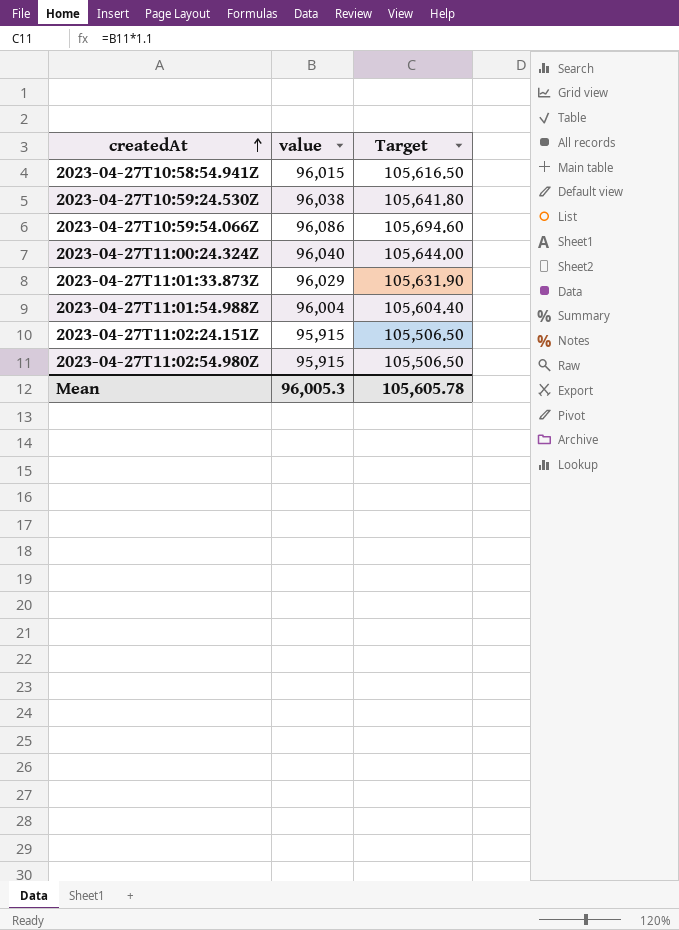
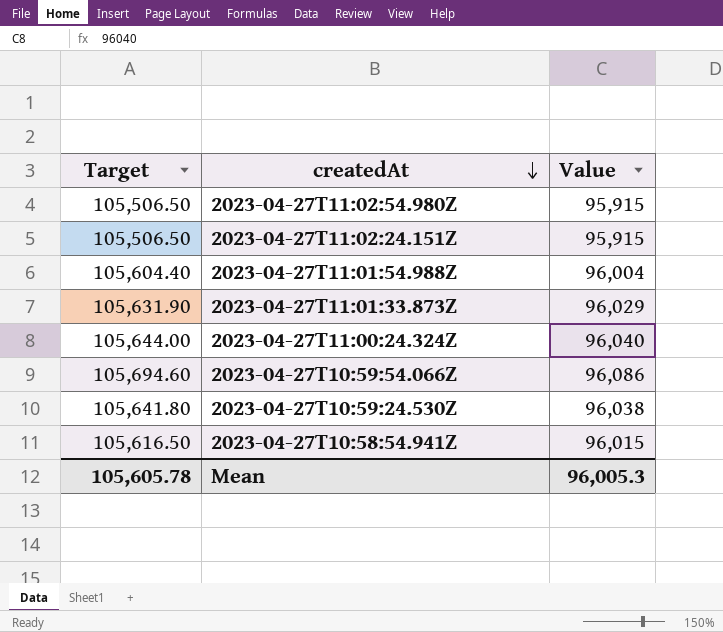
row order: createdAt ascending -> createdAt descending
column Target | position: 3 -> 1
column name: value -> Value

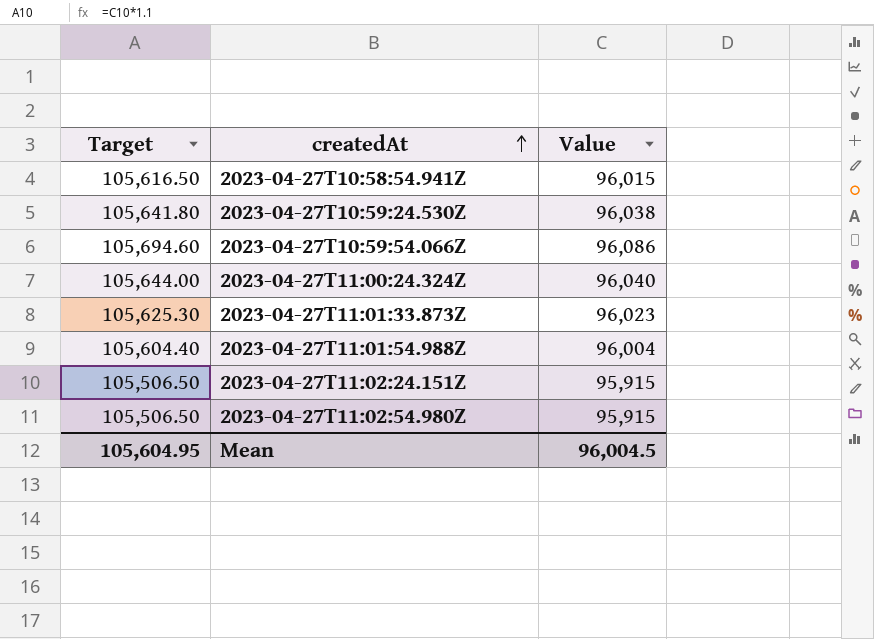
row order: createdAt descending -> createdAt ascending
2023-04-27T11:01:33.873Z | Target: 105,631.90 -> 105,625.30
2023-04-27T11:01:33.873Z | Value: 96,029 -> 96,023
Mean | Target: 105,605.78 -> 105,604.95
Mean | Value: 96,005.3 -> 96,004.5

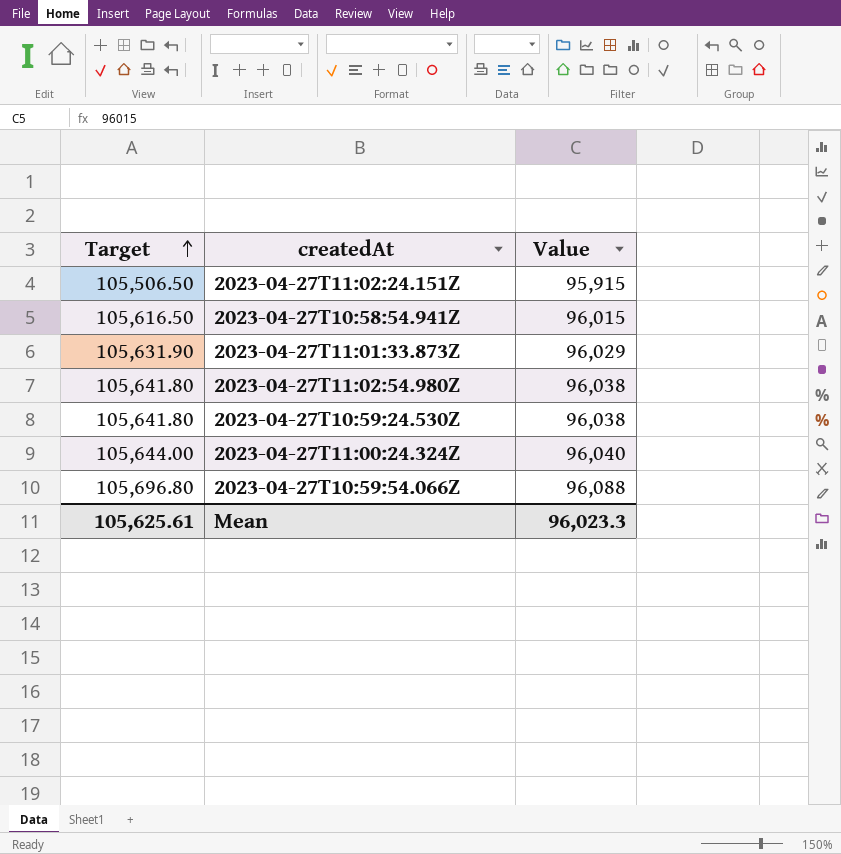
row order: createdAt ascending -> Target ascending
row 2023-04-27T11:01:54.988Z: 105,604.40 | 96,004 -> none
2023-04-27T11:01:33.873Z | Target: 105,625.30 -> 105,631.90
2023-04-27T11:01:33.873Z | Value: 96,023 -> 96,029
2023-04-27T11:02:54.980Z | Target: 105,506.50 -> 105,641.80
2023-04-27T11:02:54.980Z | Value: 95,915 -> 96,038
2023-04-27T10:59:54.066Z | Target: 105,694.60 -> 105,696.80
2023-04-27T10:59:54.066Z | Value: 96,086 -> 96,088
Mean | Target: 105,604.95 -> 105,625.61
Mean | Value: 96,004.5 -> 96,023.3

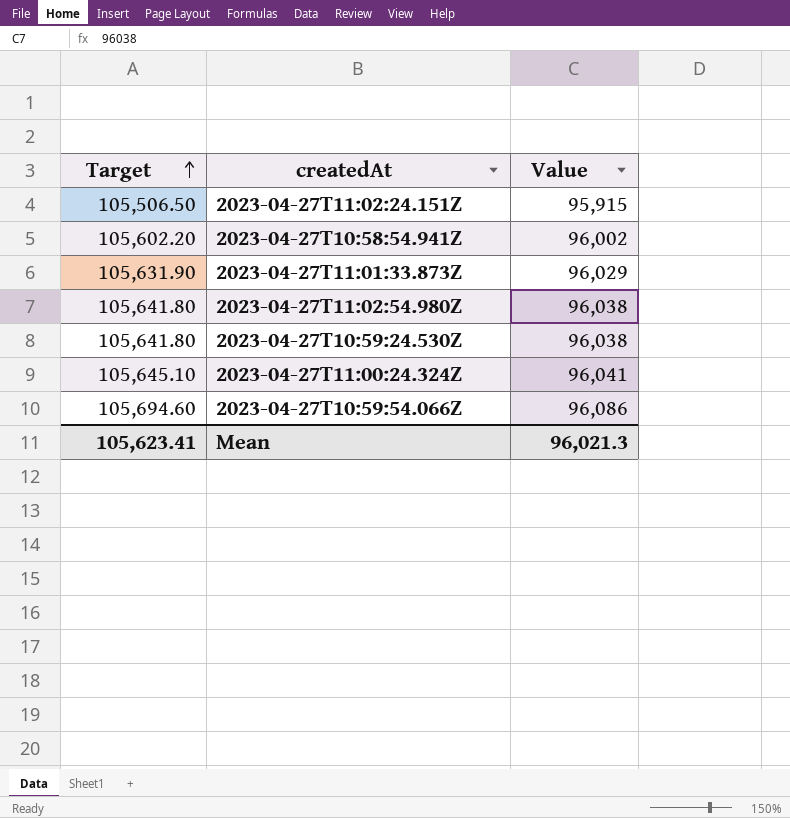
2023-04-27T10:58:54.941Z | Target: 105,616.50 -> 105,602.20
2023-04-27T10:58:54.941Z | Value: 96,015 -> 96,002
2023-04-27T11:00:24.324Z | Target: 105,644.00 -> 105,645.10
2023-04-27T11:00:24.324Z | Value: 96,040 -> 96,041
2023-04-27T10:59:54.066Z | Target: 105,696.80 -> 105,694.60
2023-04-27T10:59:54.066Z | Value: 96,088 -> 96,086
Mean | Target: 105,625.61 -> 105,623.41
Mean | Value: 96,023.3 -> 96,021.3

